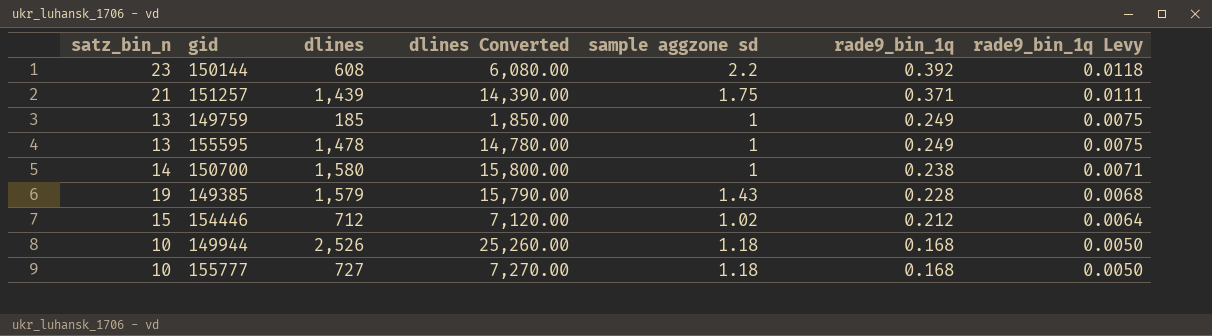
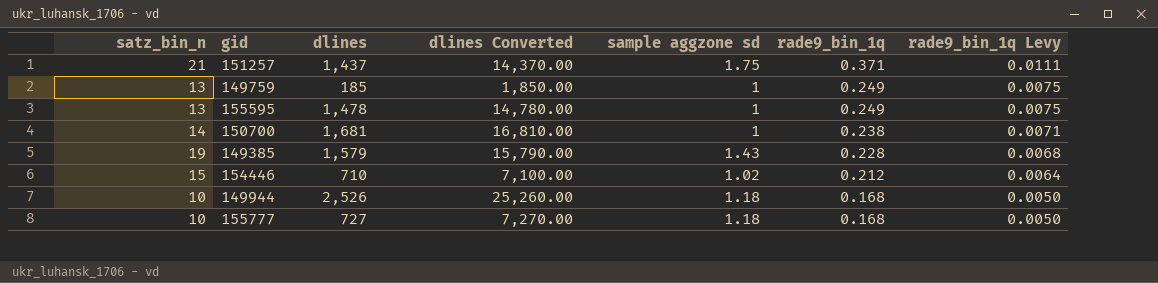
row 150144: 23 | 608 | 6,080.00 | 2.2 | 0.392 | 0.0118 -> none
151257 | dlines: 1,439 -> 1,437
151257 | dlines Converted: 14,390.00 -> 14,370.00
150700 | dlines: 1,580 -> 1,681
150700 | dlines Converted: 15,800.00 -> 16,810.00
154446 | dlines: 712 -> 710
154446 | dlines Converted: 7,120.00 -> 7,100.00

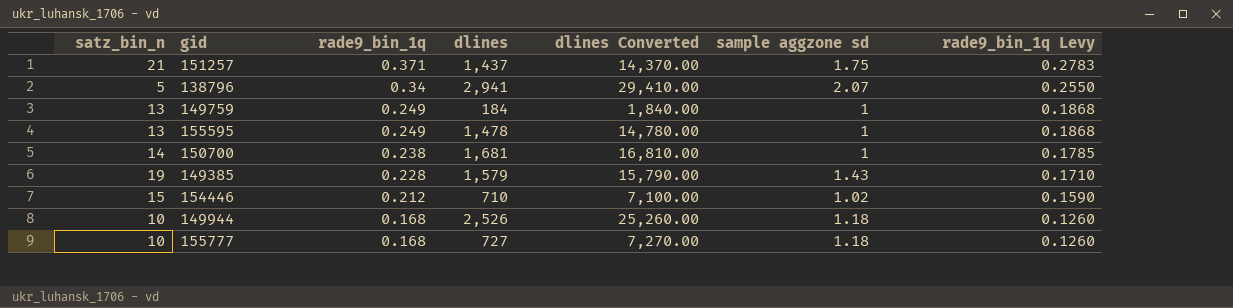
column rade9_bin_1q | position: 6 -> 3
column rade9_bin_1q Levy | formula: [rade9_bin_1q] * 0.03 -> [rade9_bin_1q] * 0.75
row 138796: none -> 5 | 0.34 | 2,941 | 29,410.00 | 2.07 | 0.2550
149759 | dlines: 185 -> 184
149759 | dlines Converted: 1,850.00 -> 1,840.00

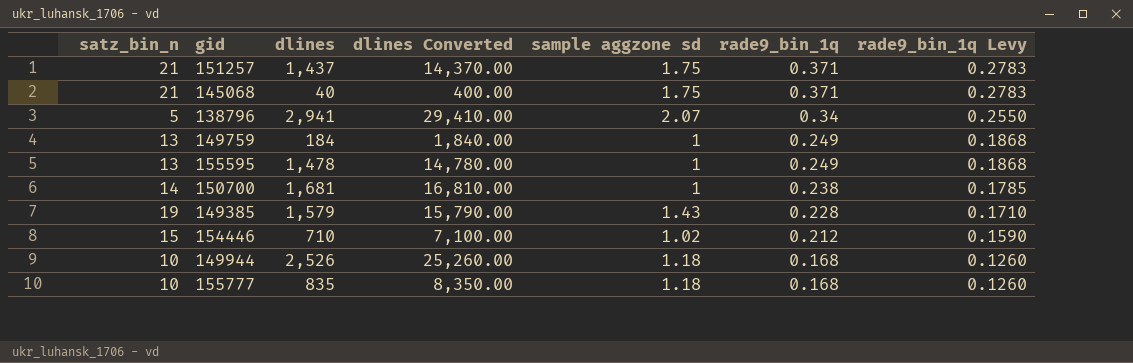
column rade9_bin_1q | position: 3 -> 6
row 145068: none -> 21 | 40 | 400.00 | 1.75 | 0.371 | 0.2783
155777 | dlines: 727 -> 835
155777 | dlines Converted: 7,270.00 -> 8,350.00

